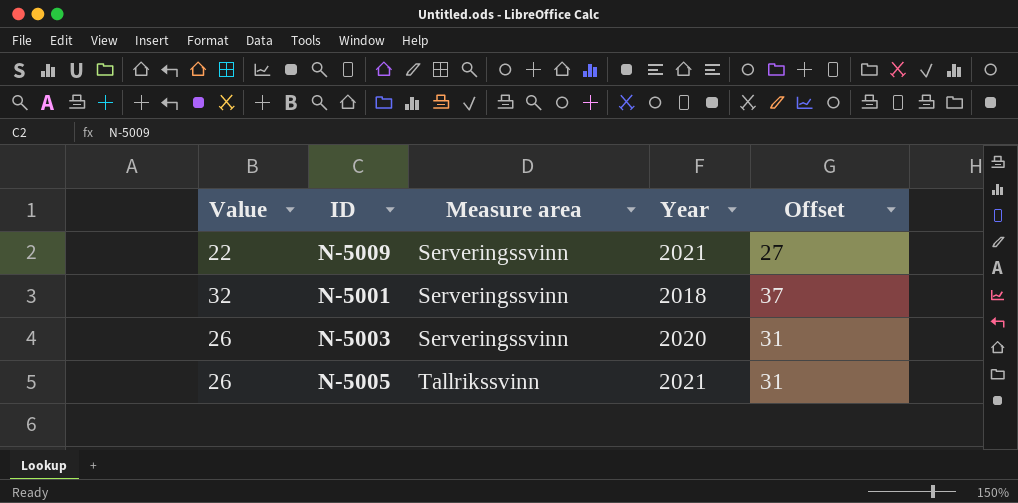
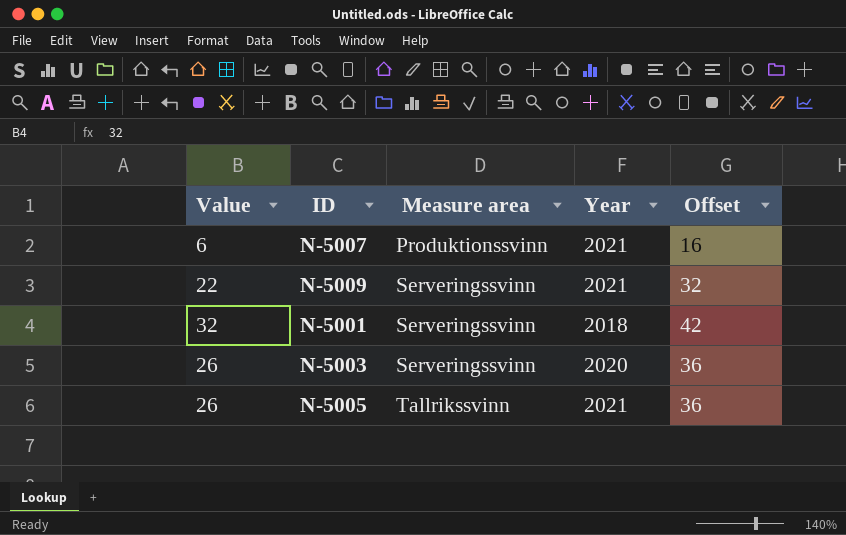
column Offset | formula: [Value] + 5 -> [Value] + 10
row N-5007: none -> 6 | Produktionssvinn | 2021 | 16

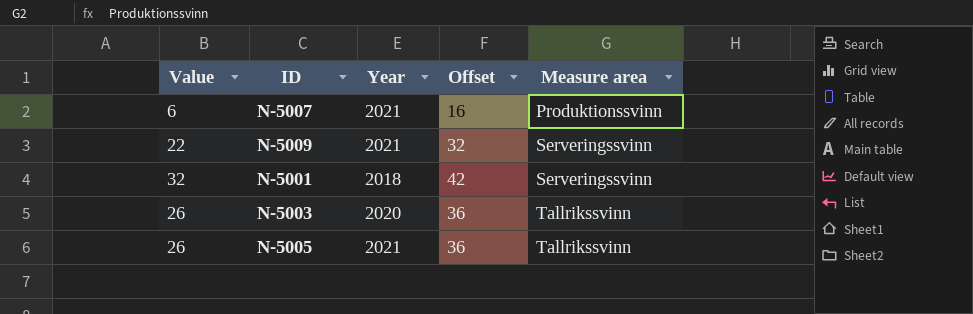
column Measure area | position: 3 -> 5
N-5003 | Measure area: Serveringssvinn -> Tallrikssvinn

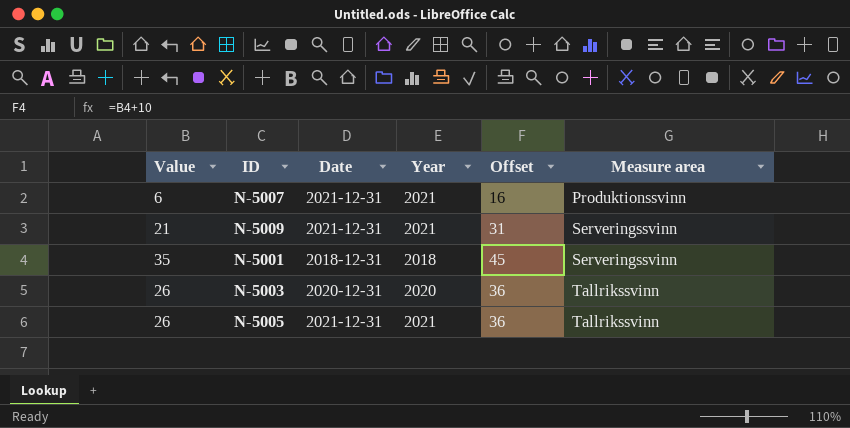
column Date | position: none -> 3
N-5009 | Value: 22 -> 21
N-5009 | Offset: 32 -> 31
N-5001 | Value: 32 -> 35
N-5001 | Offset: 42 -> 45

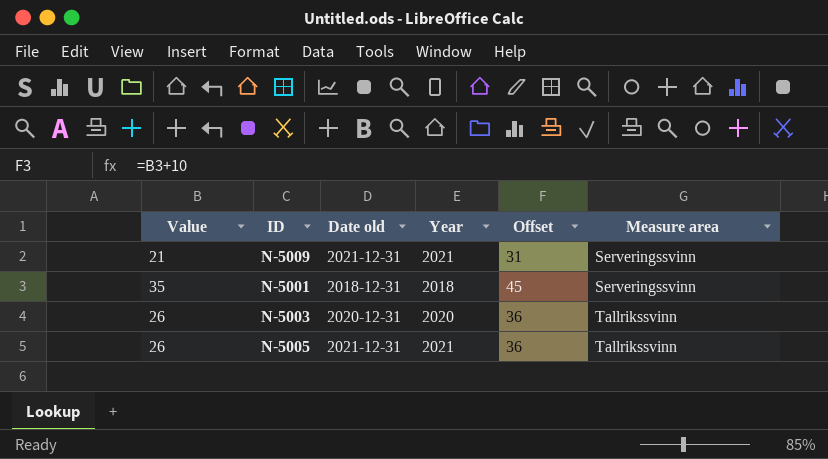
column name: Date -> Date old
row N-5007: 6 | 2021-12-31 | 2021 | 16 | Produktionssvinn -> none

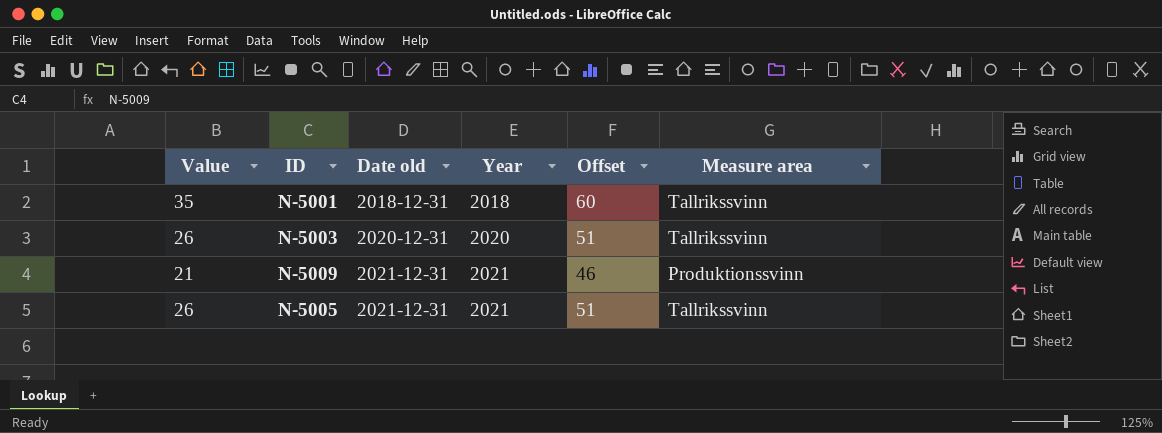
row order: Measure area ascending -> Date old ascending
column Offset | formula: [Value] + 10 -> [Value] + 25
N-5001 | Measure area: Serveringssvinn -> Tallrikssvinn
N-5009 | Measure area: Serveringssvinn -> Produktionssvinn

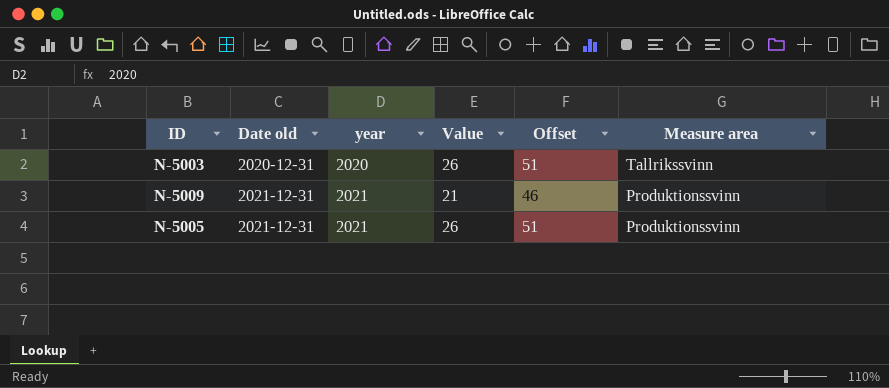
column name: Year -> year
column Value | position: 1 -> 4
row N-5001: 35 | 2018-12-31 | 2018 | 60 | Tallrikssvinn -> none
N-5005 | Measure area: Tallrikssvinn -> Produktionssvinn

